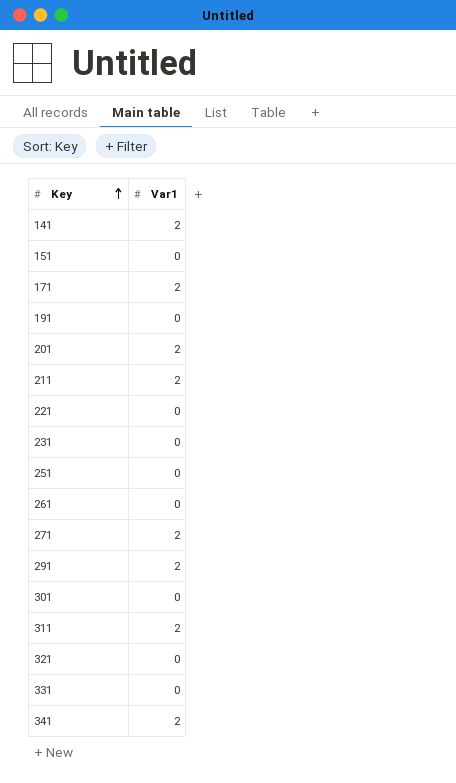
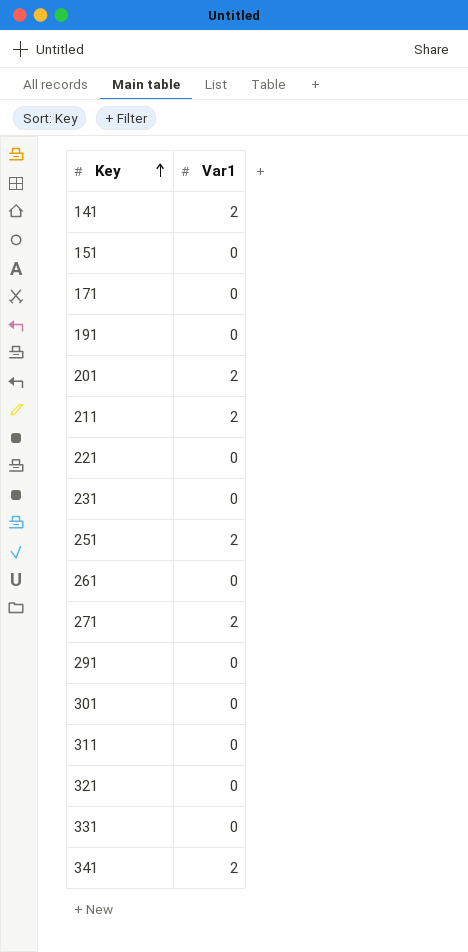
171 | Var1: 2 -> 0
251 | Var1: 0 -> 2
291 | Var1: 2 -> 0
311 | Var1: 2 -> 0

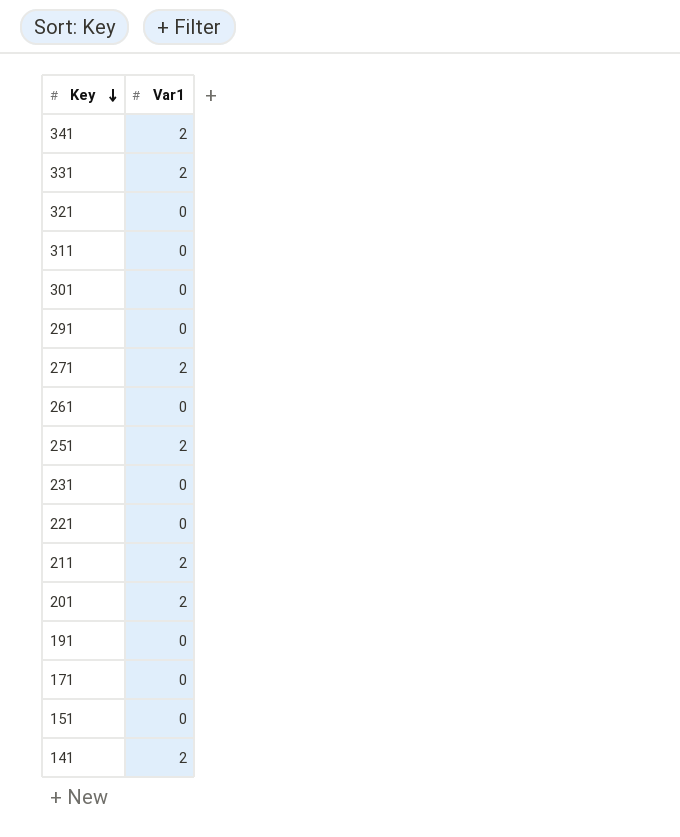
row order: Key ascending -> Key descending
331 | Var1: 0 -> 2

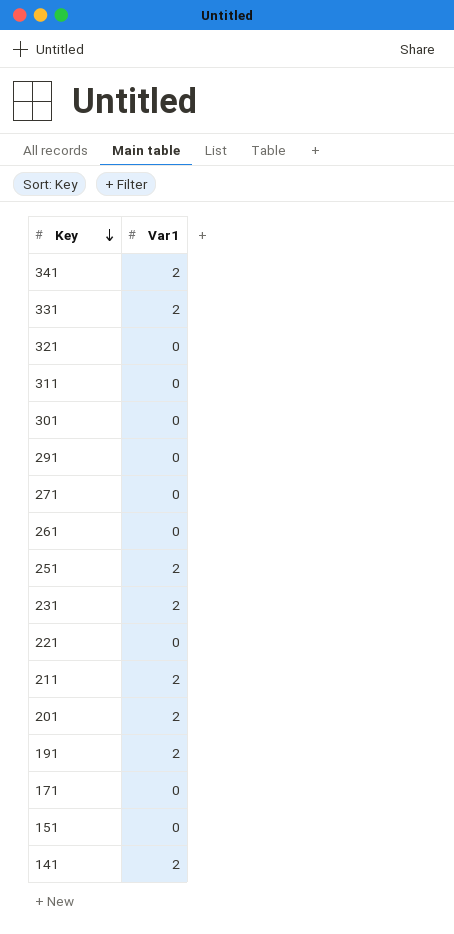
271 | Var1: 2 -> 0
231 | Var1: 0 -> 2
191 | Var1: 0 -> 2

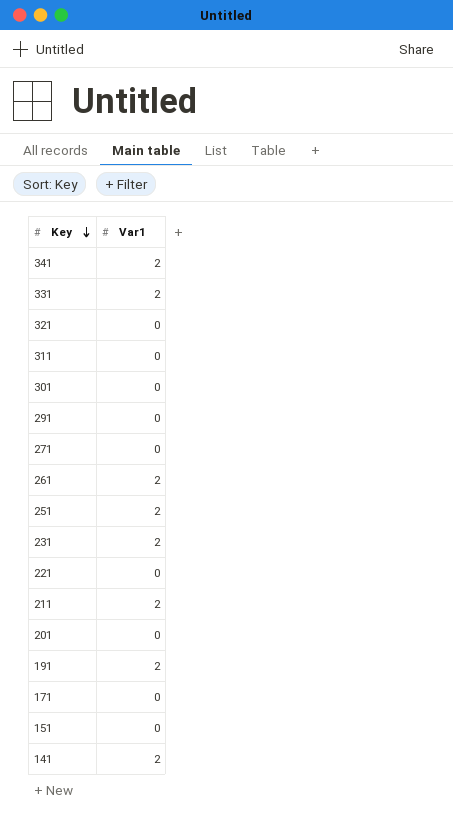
261 | Var1: 0 -> 2
201 | Var1: 2 -> 0

